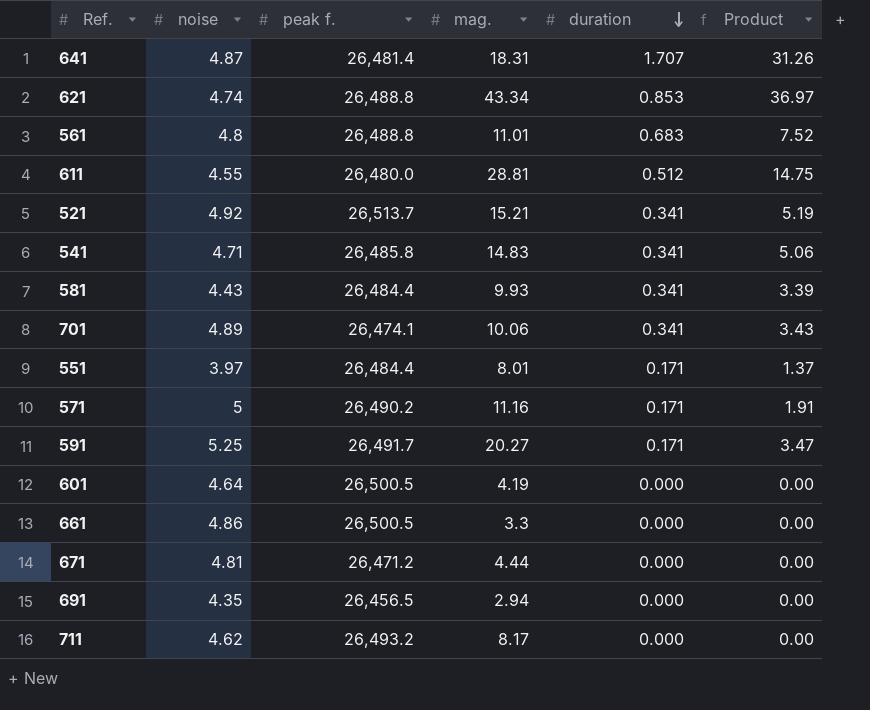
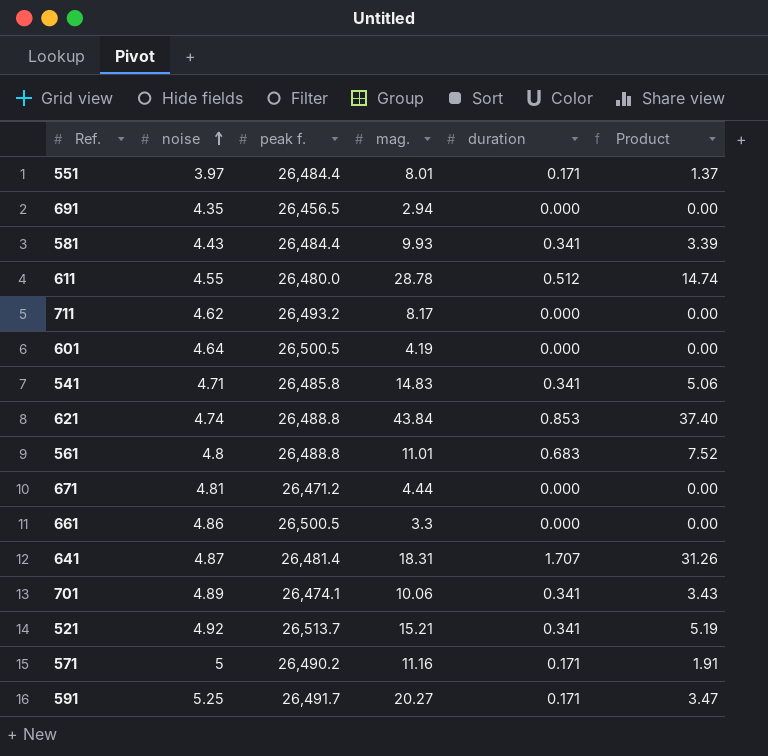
row order: duration descending -> noise ascending
611 | mag.: 28.81 -> 28.78
611 | Product: 14.75 -> 14.74
621 | mag.: 43.34 -> 43.84
621 | Product: 36.97 -> 37.40

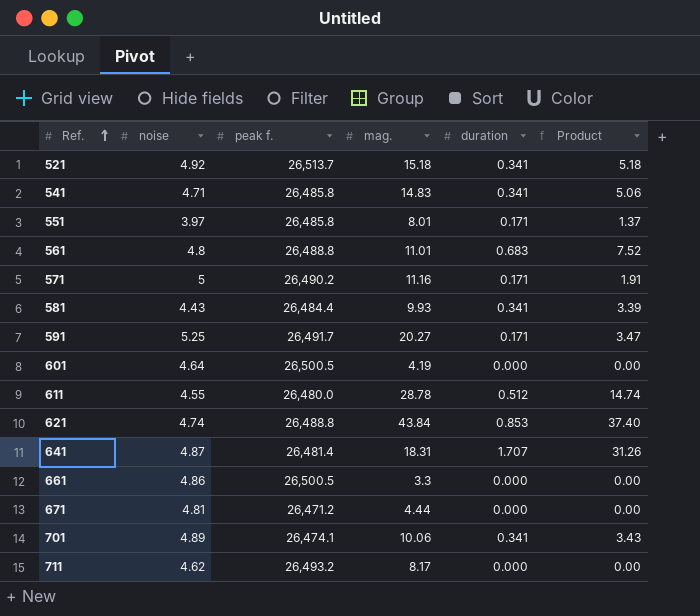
row order: noise ascending -> Ref. ascending
row 691: 4.35 | 26,456.5 | 2.94 | 0.000 | 0.00 -> none
521 | mag.: 15.21 -> 15.18
521 | Product: 5.19 -> 5.18
551 | peak f.: 26,484.4 -> 26,485.8

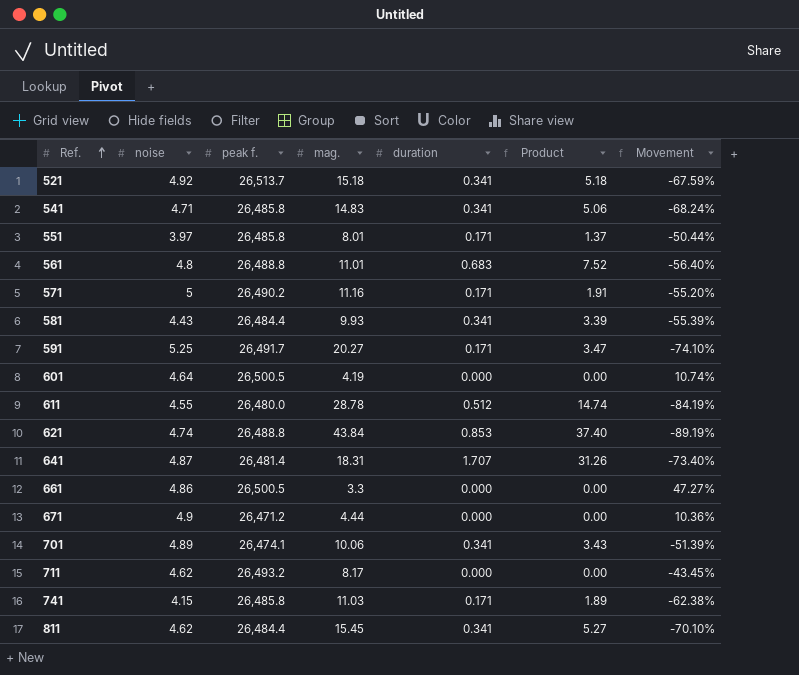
column Movement | formula: none -> ([noise] - [mag.]) / [mag.]
671 | noise: 4.81 -> 4.9
row 741: none -> 4.15 | 26,485.8 | 11.03 | 0.171 | 1.89 | -62.38%
row 811: none -> 4.62 | 26,484.4 | 15.45 | 0.341 | 5.27 | -70.10%

